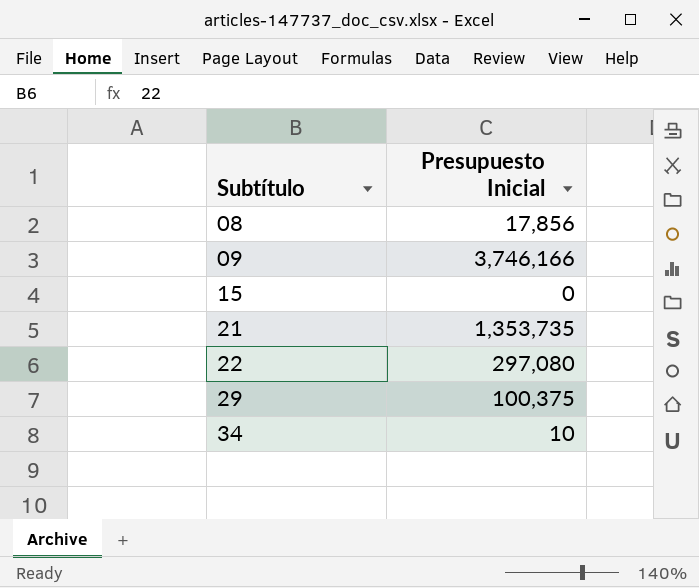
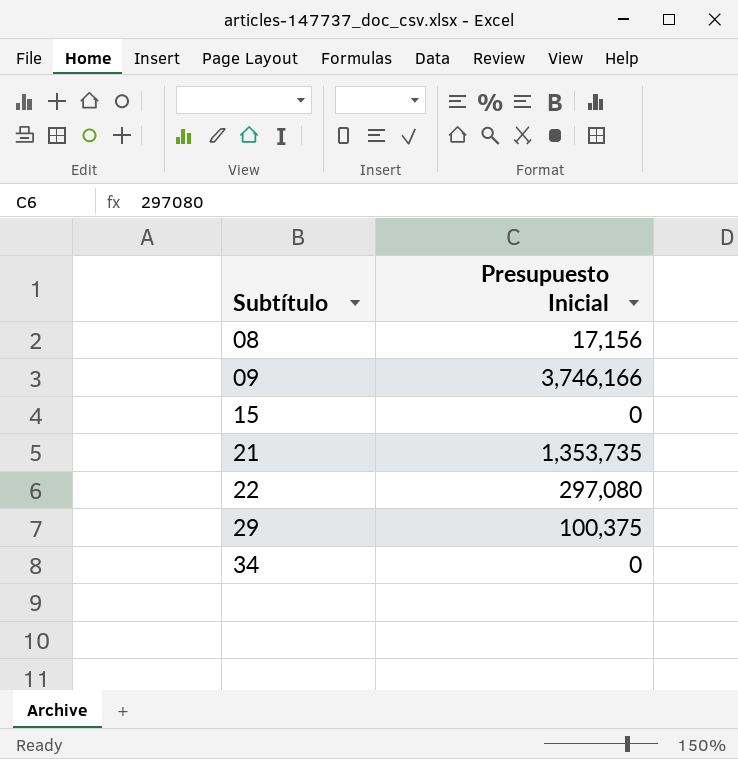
08 | Presupuesto Inicial: 17,856 -> 17,156
34 | Presupuesto Inicial: 10 -> 0

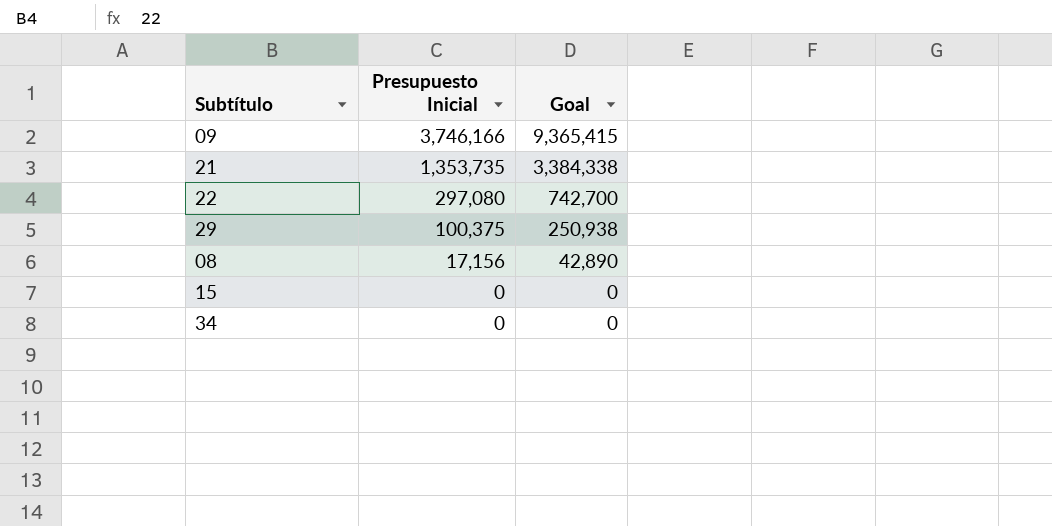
row order: Subtítulo ascending -> Presupuesto Inicial descending
column Goal | formula: none -> [Presupuesto Inicial] * 2.5

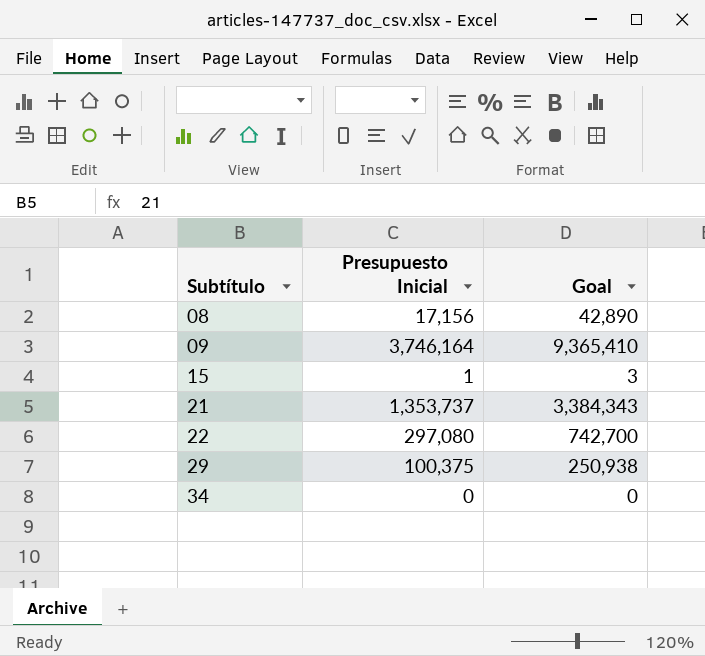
row order: Presupuesto Inicial descending -> Subtítulo ascending
09 | Presupuesto Inicial: 3,746,166 -> 3,746,164
09 | Goal: 9,365,415 -> 9,365,410
15 | Presupuesto Inicial: 0 -> 1
15 | Goal: 0 -> 3
21 | Presupuesto Inicial: 1,353,735 -> 1,353,737
21 | Goal: 3,384,338 -> 3,384,343

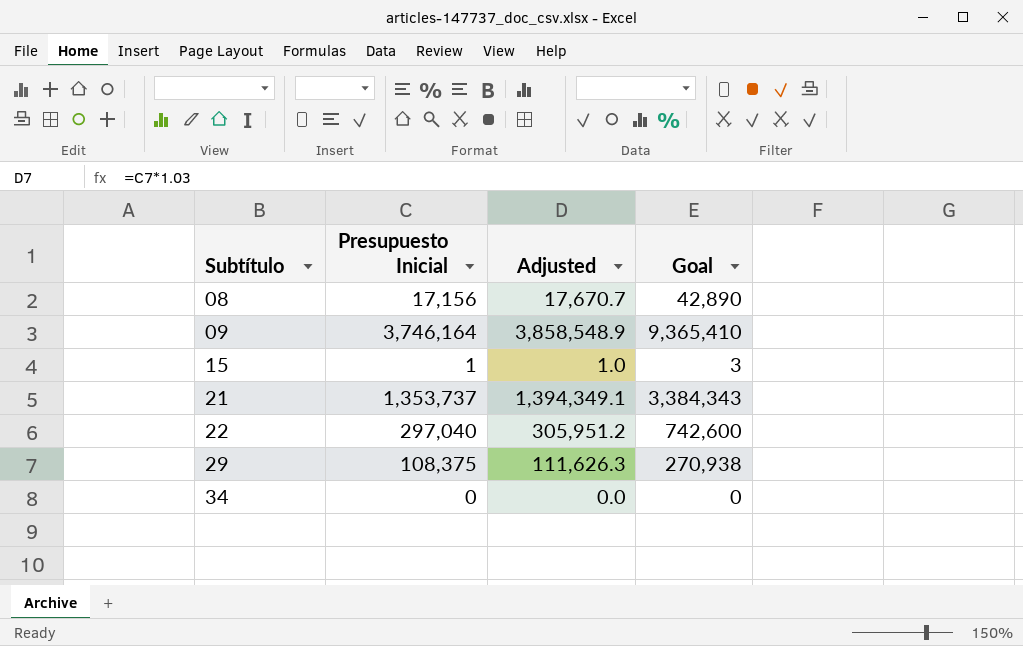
column Adjusted | formula: none -> [Presupuesto Inicial] * 1.03
22 | Presupuesto Inicial: 297,080 -> 297,040
22 | Goal: 742,700 -> 742,600
29 | Presupuesto Inicial: 100,375 -> 108,375
29 | Goal: 250,938 -> 270,938

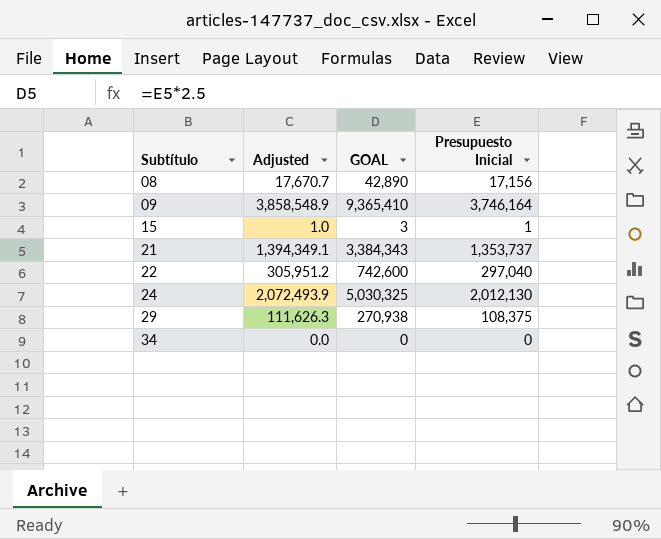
column name: Goal -> GOAL
column Presupuesto Inicial | position: 2 -> 4
row 24: none -> 2,072,493.9 | 5,030,325 | 2,012,130

